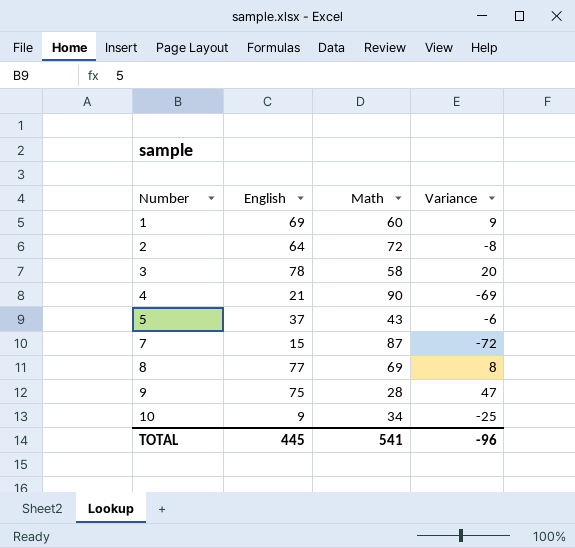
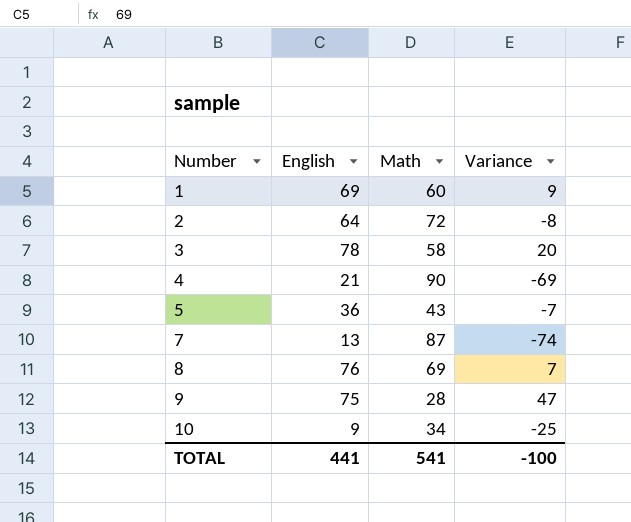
5 | English: 37 -> 36
5 | Variance: -6 -> -7
7 | English: 15 -> 13
7 | Variance: -72 -> -74
8 | English: 77 -> 76
8 | Variance: 8 -> 7
TOTAL | English: 445 -> 441
TOTAL | Variance: -96 -> -100

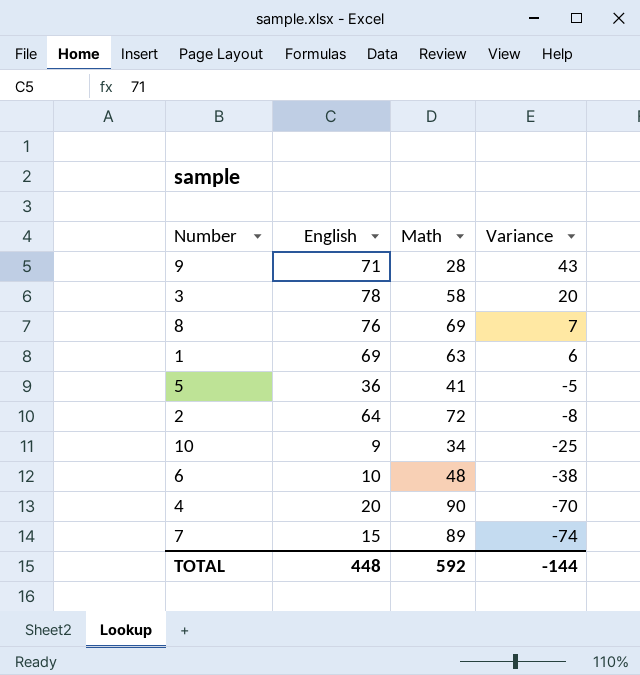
row order: Number ascending -> Variance descending
9 | English: 75 -> 71
9 | Variance: 47 -> 43
1 | Math: 60 -> 63
1 | Variance: 9 -> 6
5 | Math: 43 -> 41
5 | Variance: -7 -> -5
row 6: none -> 10 | 48 | -38
4 | English: 21 -> 20
4 | Variance: -69 -> -70
7 | English: 13 -> 15
7 | Math: 87 -> 89
TOTAL | English: 441 -> 448
TOTAL | Math: 541 -> 592
TOTAL | Variance: -100 -> -144

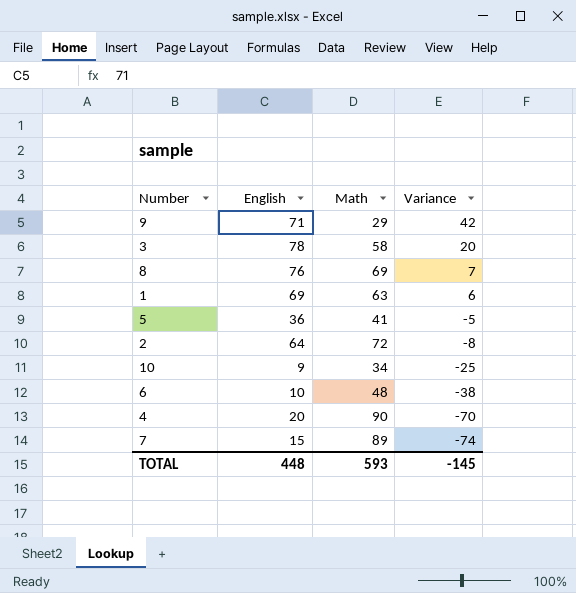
9 | Math: 28 -> 29
9 | Variance: 43 -> 42
TOTAL | Math: 592 -> 593
TOTAL | Variance: -144 -> -145

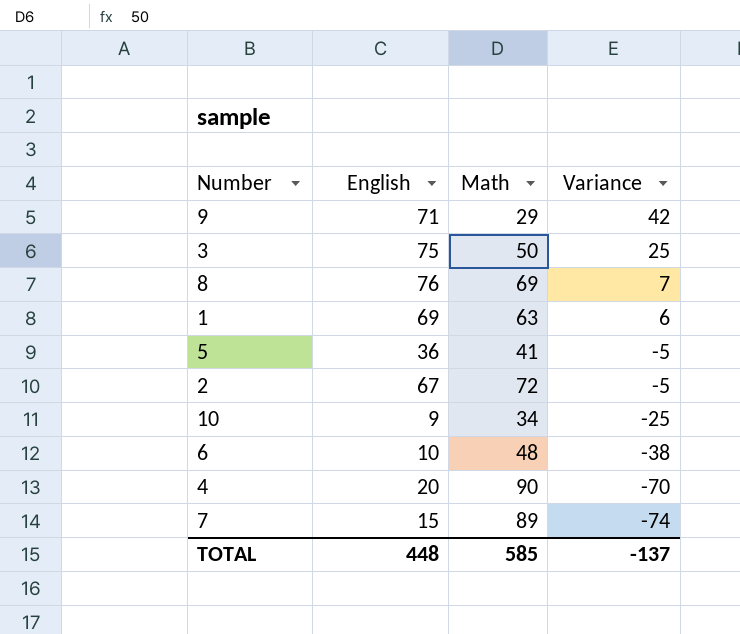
3 | English: 78 -> 75
3 | Math: 58 -> 50
3 | Variance: 20 -> 25
2 | English: 64 -> 67
2 | Variance: -8 -> -5
TOTAL | Math: 593 -> 585
TOTAL | Variance: -145 -> -137

